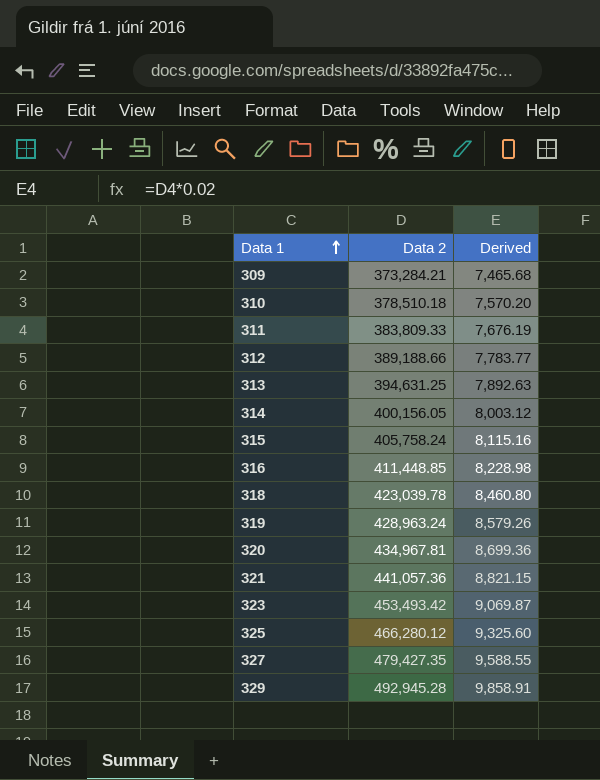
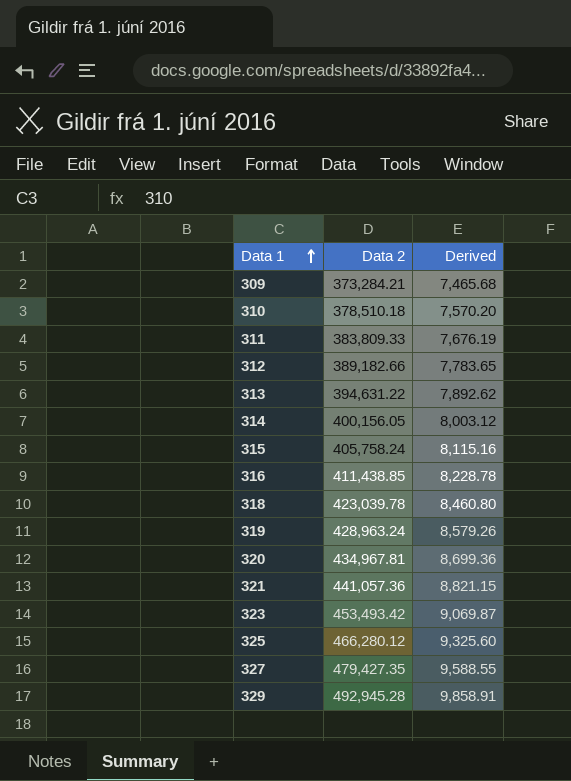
312 | Data 2: 389,188.66 -> 389,182.66
312 | Derived: 7,783.77 -> 7,783.65
313 | Data 2: 394,631.25 -> 394,631.22
313 | Derived: 7,892.63 -> 7,892.62
316 | Data 2: 411,448.85 -> 411,438.85
316 | Derived: 8,228.98 -> 8,228.78

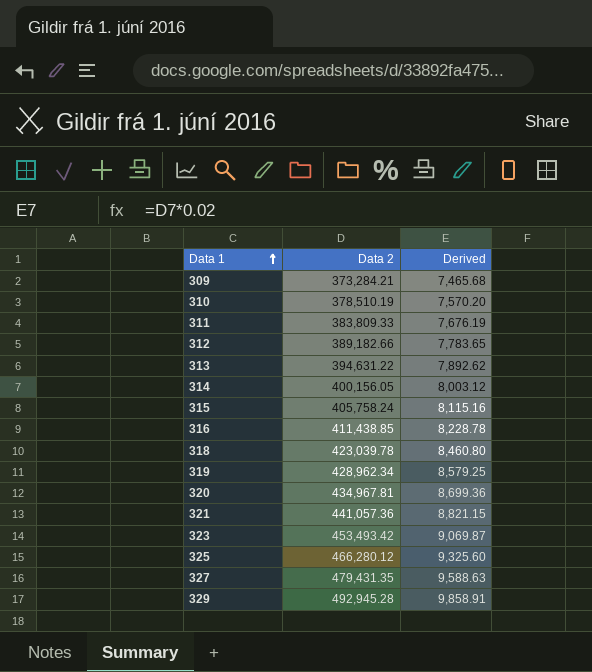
310 | Data 2: 378,510.18 -> 378,510.19
319 | Data 2: 428,963.24 -> 428,962.34
319 | Derived: 8,579.26 -> 8,579.25
327 | Data 2: 479,427.35 -> 479,431.35
327 | Derived: 9,588.55 -> 9,588.63

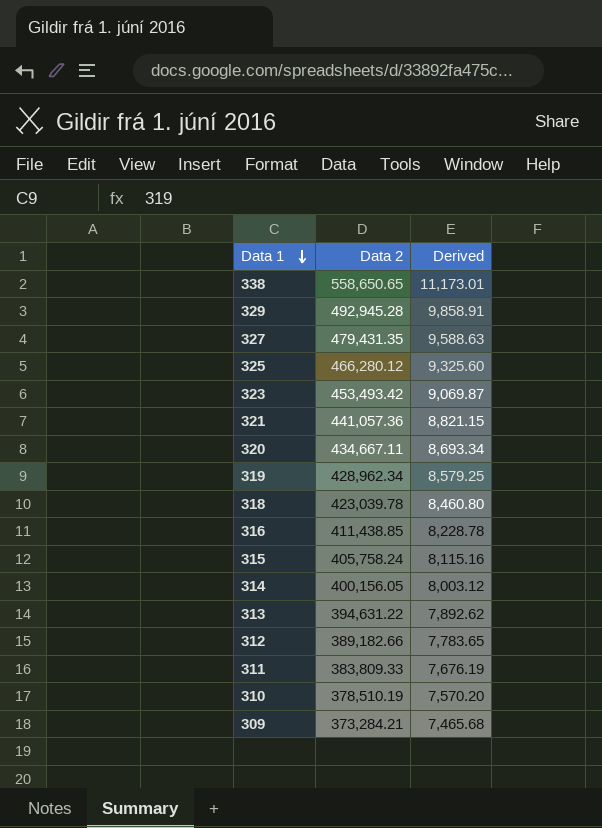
row order: Data 1 ascending -> Data 1 descending
row 338: none -> 558,650.65 | 11,173.01
320 | Data 2: 434,967.81 -> 434,667.11
320 | Derived: 8,699.36 -> 8,693.34

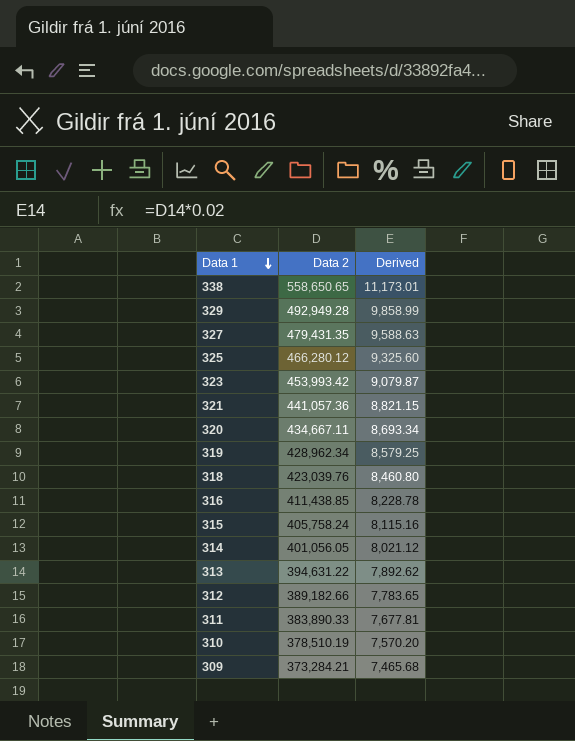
329 | Data 2: 492,945.28 -> 492,949.28
329 | Derived: 9,858.91 -> 9,858.99
323 | Data 2: 453,493.42 -> 453,993.42
323 | Derived: 9,069.87 -> 9,079.87
318 | Data 2: 423,039.78 -> 423,039.76
314 | Data 2: 400,156.05 -> 401,056.05
314 | Derived: 8,003.12 -> 8,021.12
311 | Data 2: 383,809.33 -> 383,890.33
311 | Derived: 7,676.19 -> 7,677.81

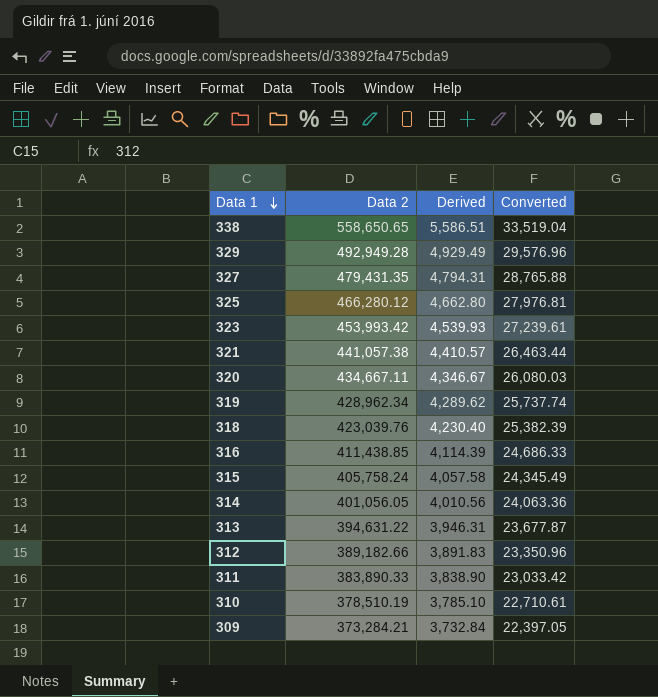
column Derived | formula: [Data 2] * 0.02 -> [Data 2] * 0.01
column Converted | formula: none -> [Data 2] * 0.06
321 | Data 2: 441,057.36 -> 441,057.38

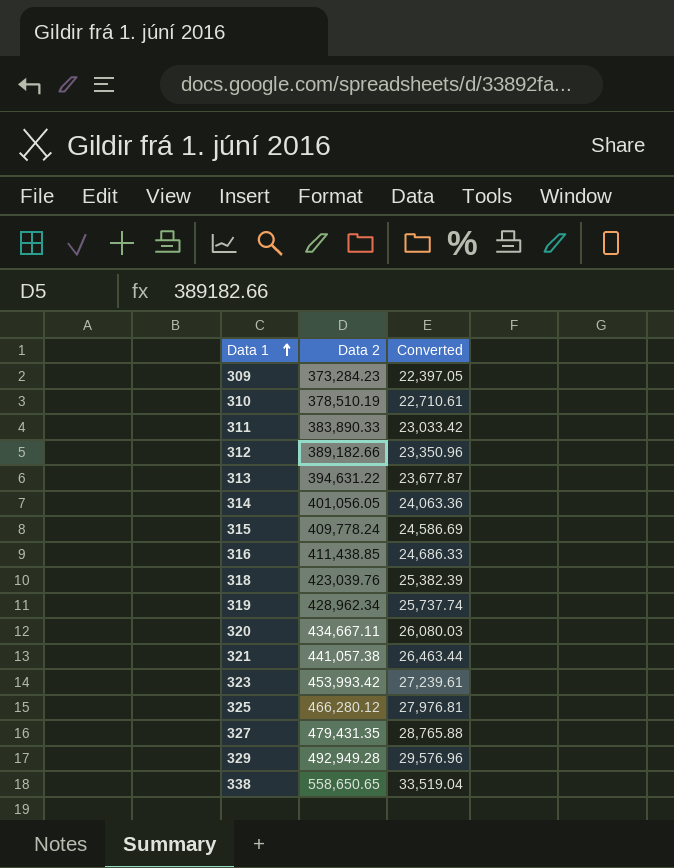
row order: Data 1 descending -> Data 1 ascending
column Derived | formula: [Data 2] * 0.01 -> none
309 | Data 2: 373,284.21 -> 373,284.23
315 | Data 2: 405,758.24 -> 409,778.24
315 | Converted: 24,345.49 -> 24,586.69

